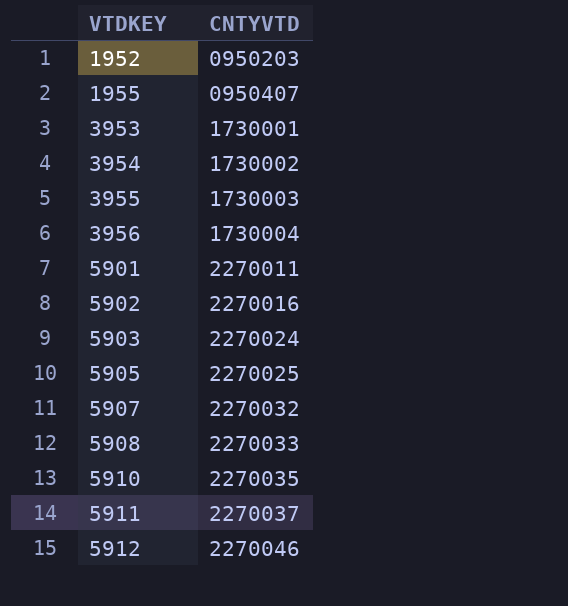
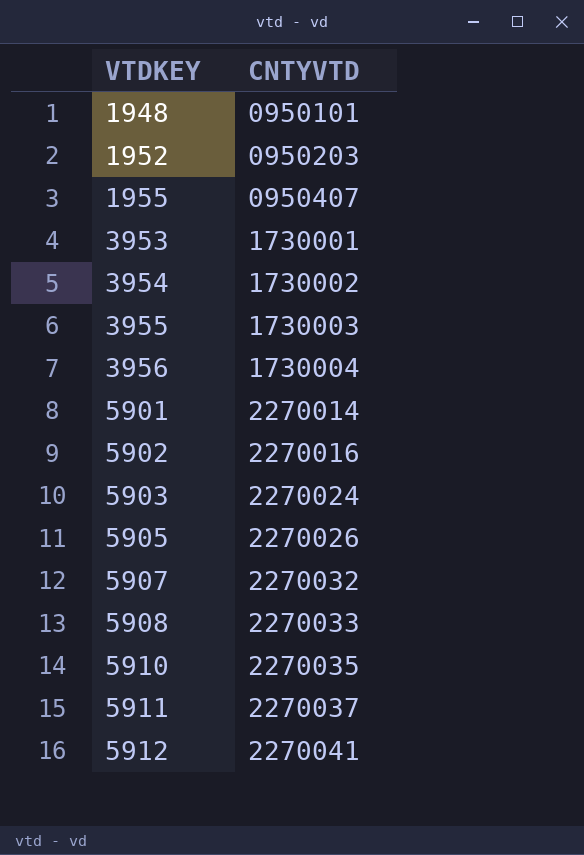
row 1948: none -> 0950101
5901 | CNTYVTD: 2270011 -> 2270014
5905 | CNTYVTD: 2270025 -> 2270026
5912 | CNTYVTD: 2270046 -> 2270041

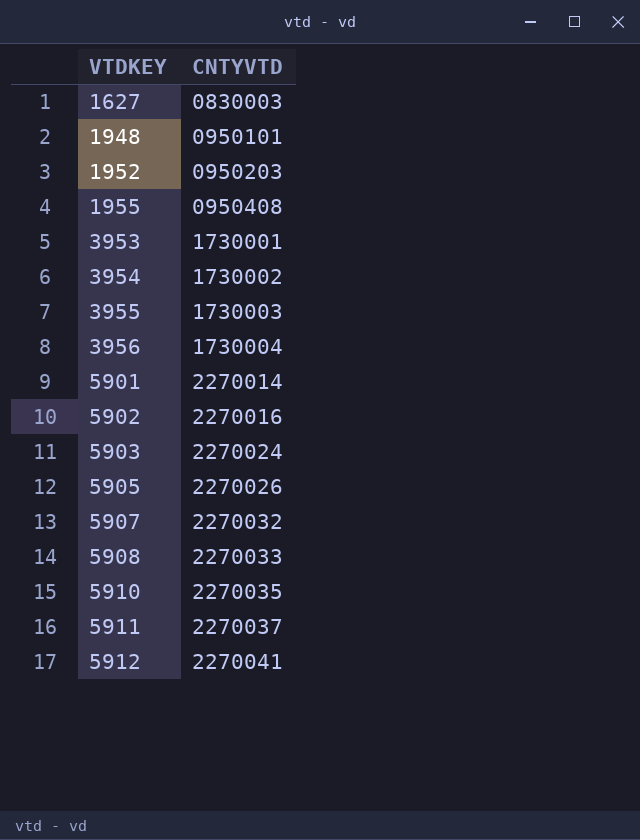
row 1627: none -> 0830003
1955 | CNTYVTD: 0950407 -> 0950408

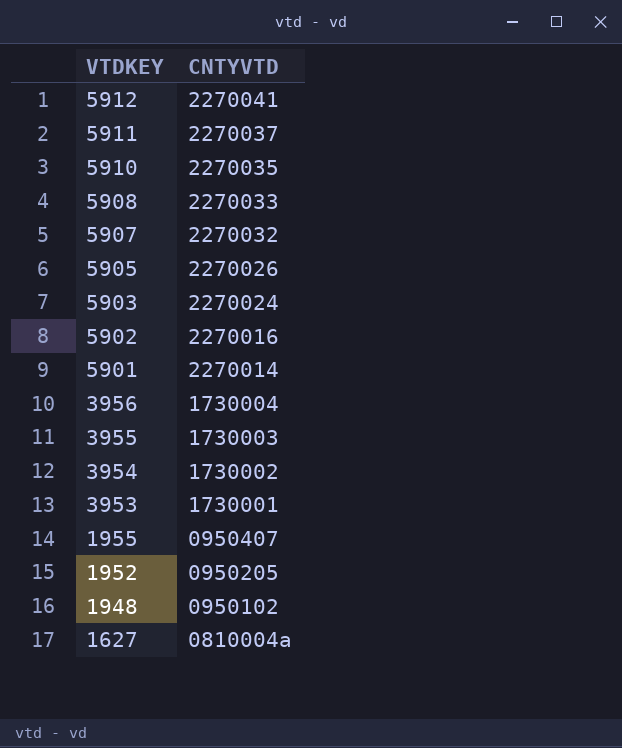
row order: VTDKEY ascending -> VTDKEY descending
1955 | CNTYVTD: 0950408 -> 0950407
1952 | CNTYVTD: 0950203 -> 0950205
1948 | CNTYVTD: 0950101 -> 0950102
1627 | CNTYVTD: 0830003 -> 0810004a

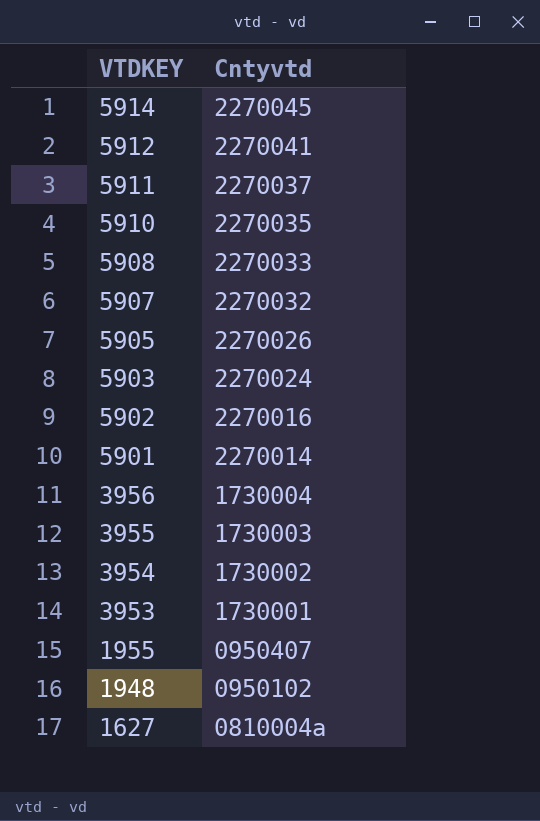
column name: CNTYVTD -> Cntyvtd
row 1952: 0950205 -> none
row 5914: none -> 2270045

